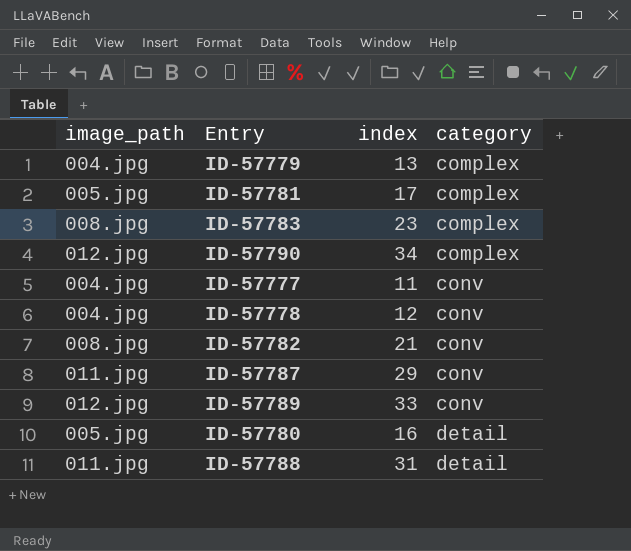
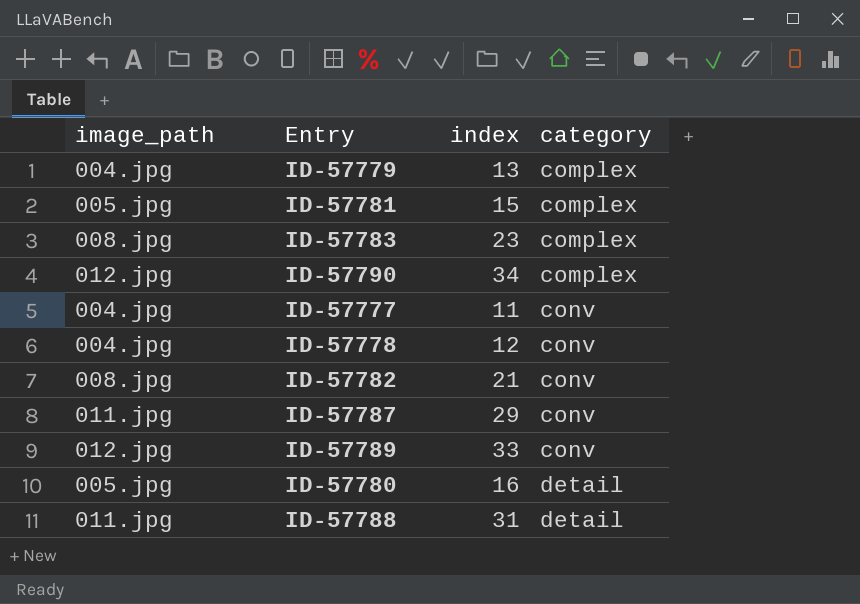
ID-57781 | index: 17 -> 15

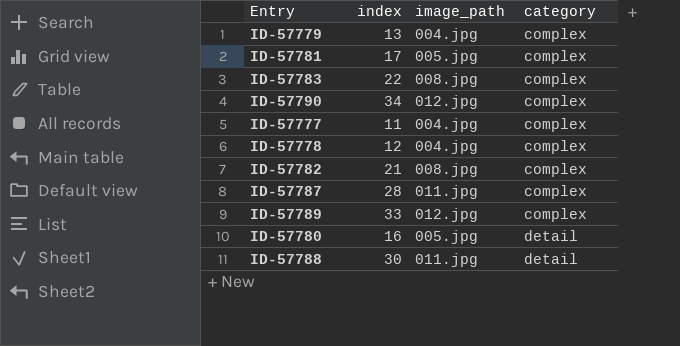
column image_path | position: 1 -> 3
ID-57781 | index: 15 -> 17
ID-57783 | index: 23 -> 22
ID-57777 | category: conv -> complex
ID-57778 | category: conv -> complex
ID-57782 | category: conv -> complex
ID-57787 | index: 29 -> 28
ID-57787 | category: conv -> complex
ID-57789 | category: conv -> complex
ID-57788 | index: 31 -> 30

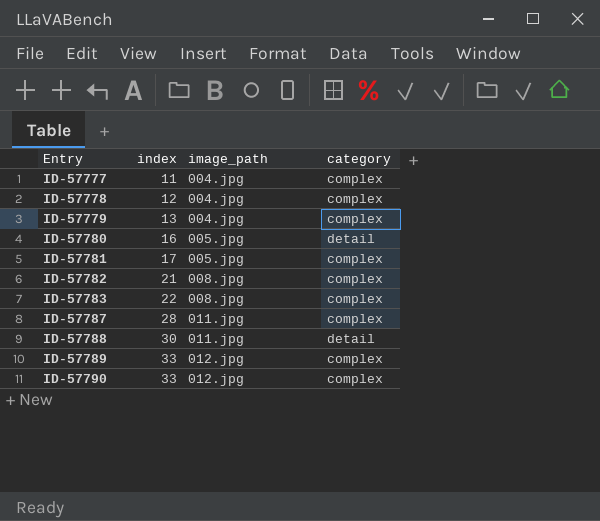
row order: category ascending -> Entry ascending
ID-57790 | index: 34 -> 33

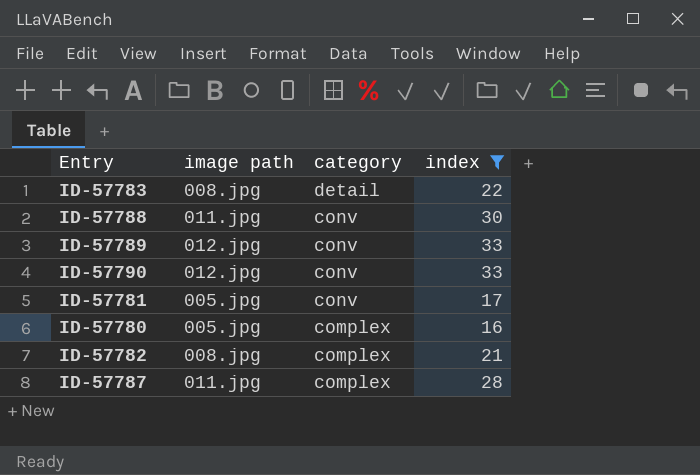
filter: none -> index >= 16
row order: Entry ascending -> category descending
column name: image_path -> image path
column index | position: 2 -> 4
ID-57783 | category: complex -> detail
ID-57788 | category: detail -> conv
ID-57789 | category: complex -> conv
ID-57790 | category: complex -> conv
ID-57781 | category: complex -> conv
ID-57780 | category: detail -> complex

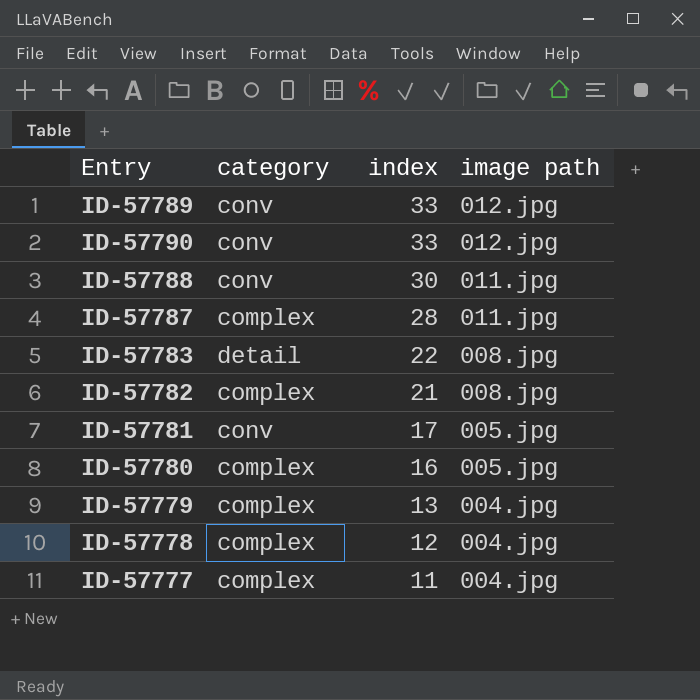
filter: index >= 16 -> none
row order: category descending -> index descending
column image path | position: 2 -> 4

